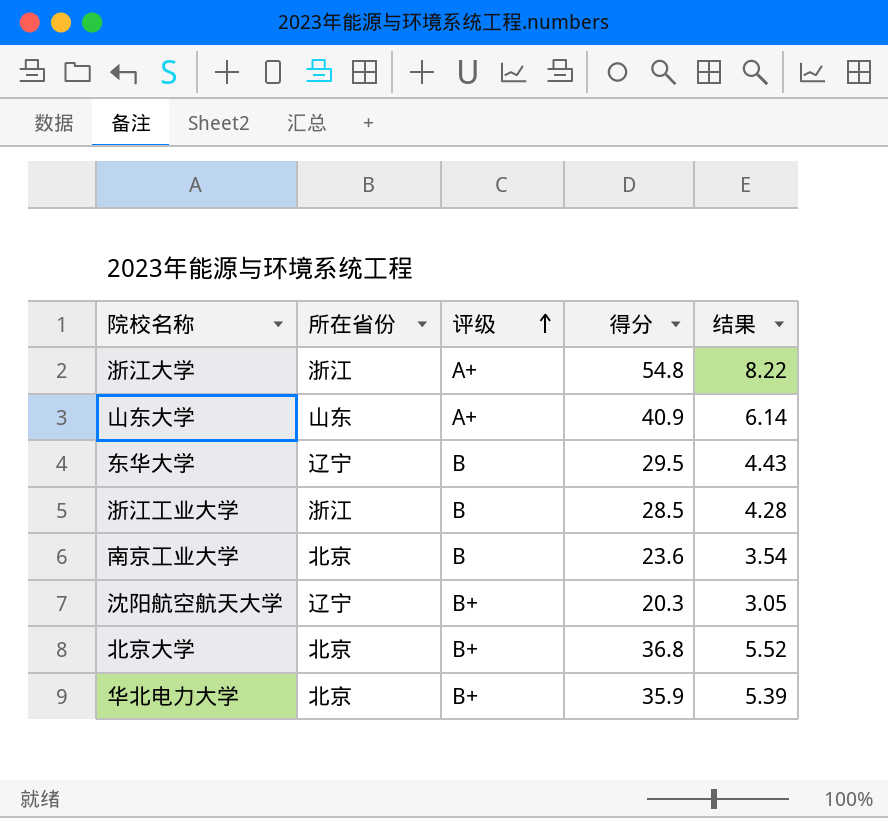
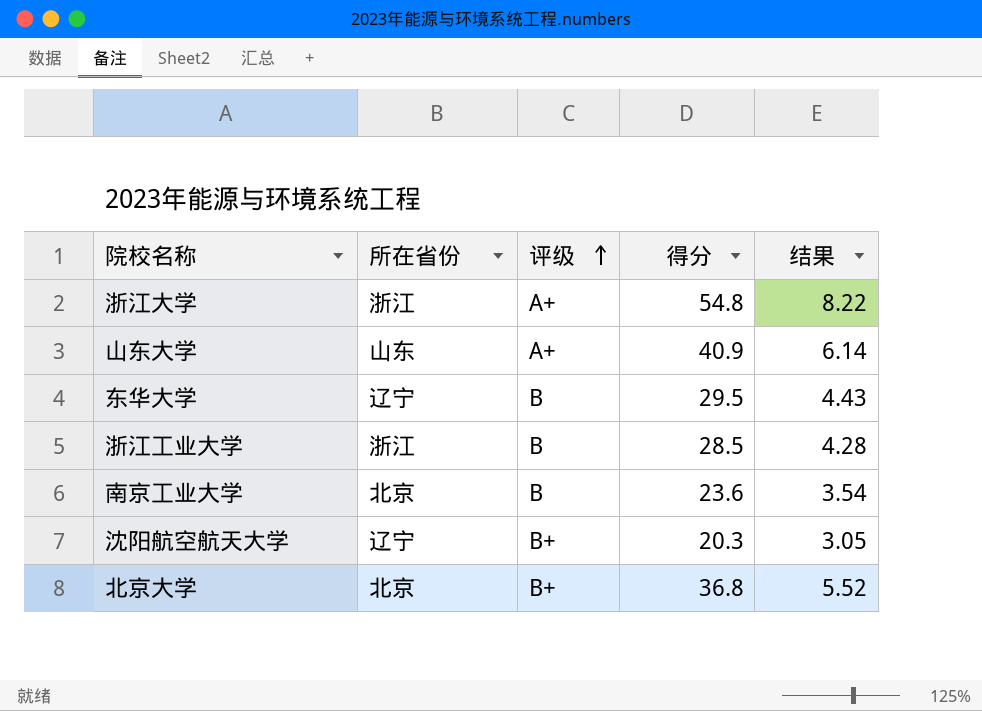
row 华北电力大学: 北京 | B+ | 35.9 | 5.39 -> none

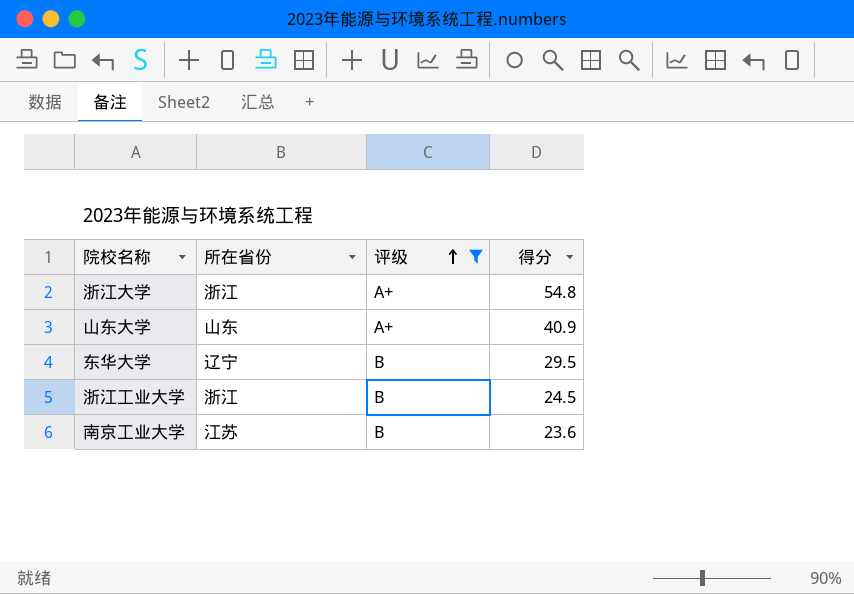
filter: none -> 评级 != B+
column 结果 | formula: [得分] * 0.15 -> none
浙江工业大学 | 得分: 28.5 -> 24.5
南京工业大学 | 所在省份: 北京 -> 江苏

